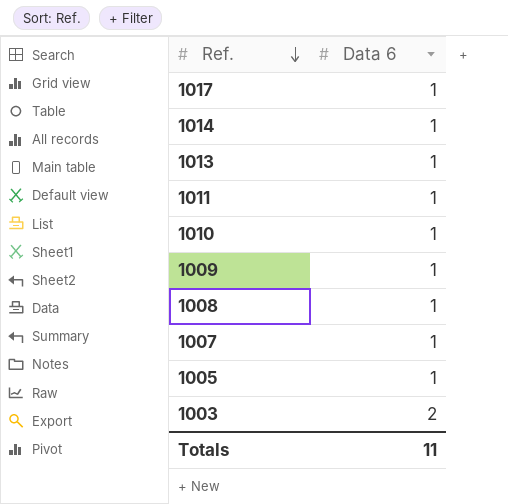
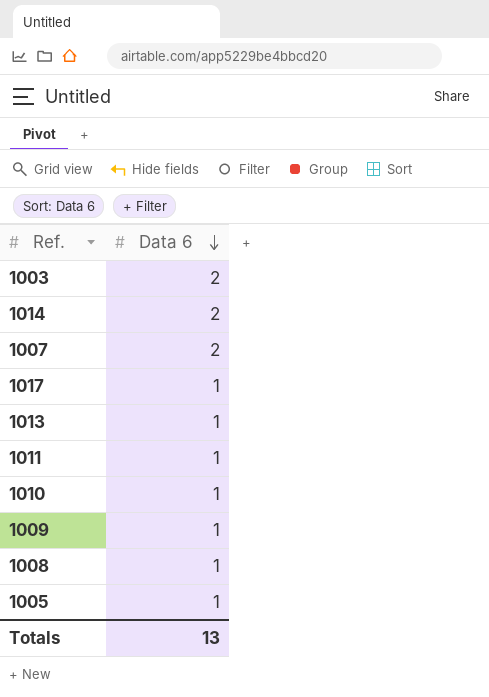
row order: Ref. descending -> Data 6 descending
1014 | Data 6: 1 -> 2
1007 | Data 6: 1 -> 2
Totals | Data 6: 11 -> 13

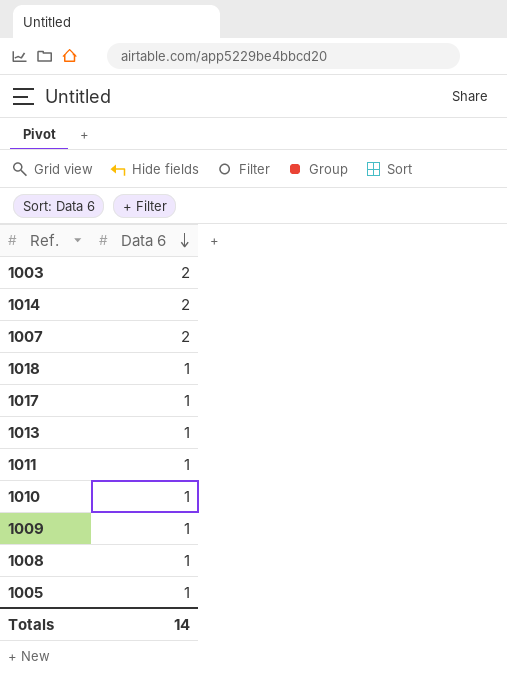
row 1018: none -> 1
Totals | Data 6: 13 -> 14

